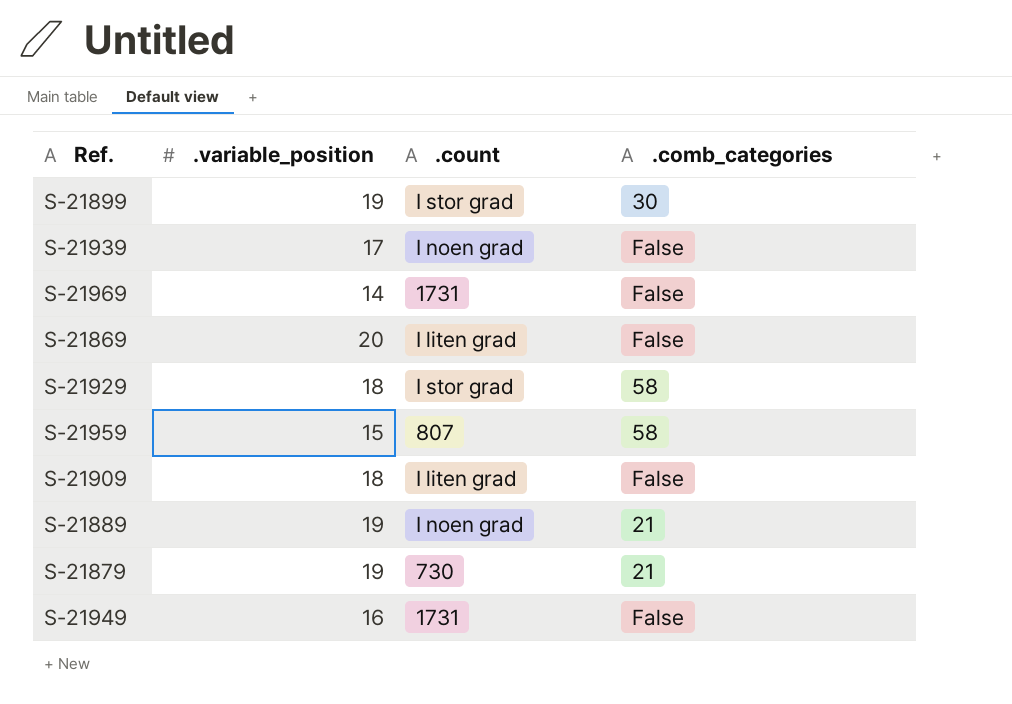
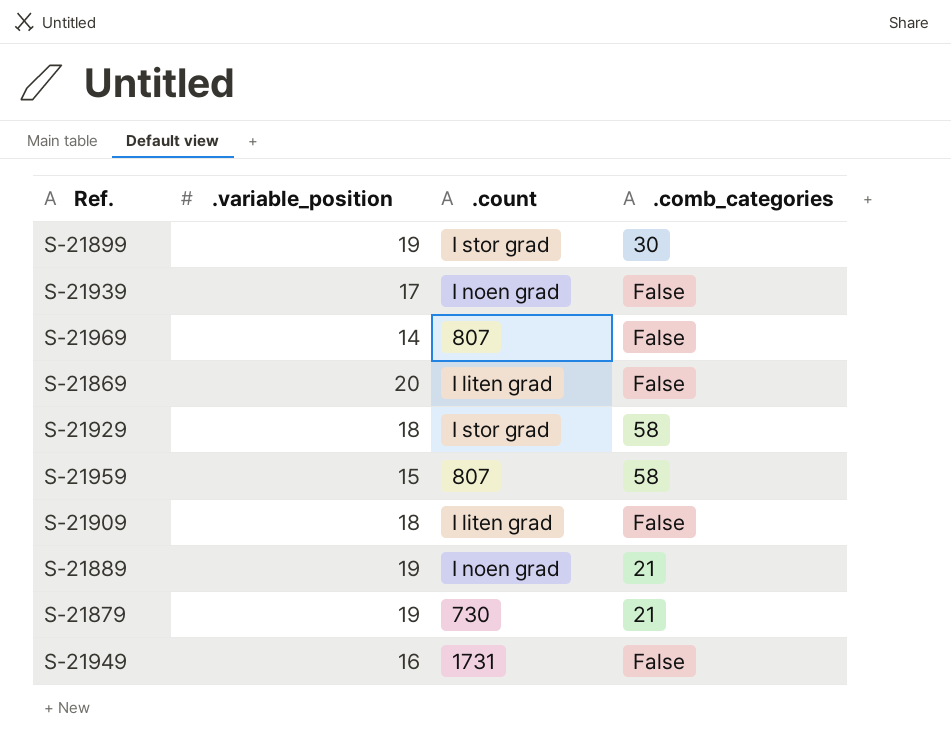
S-21969 | .count: 1731 -> 807

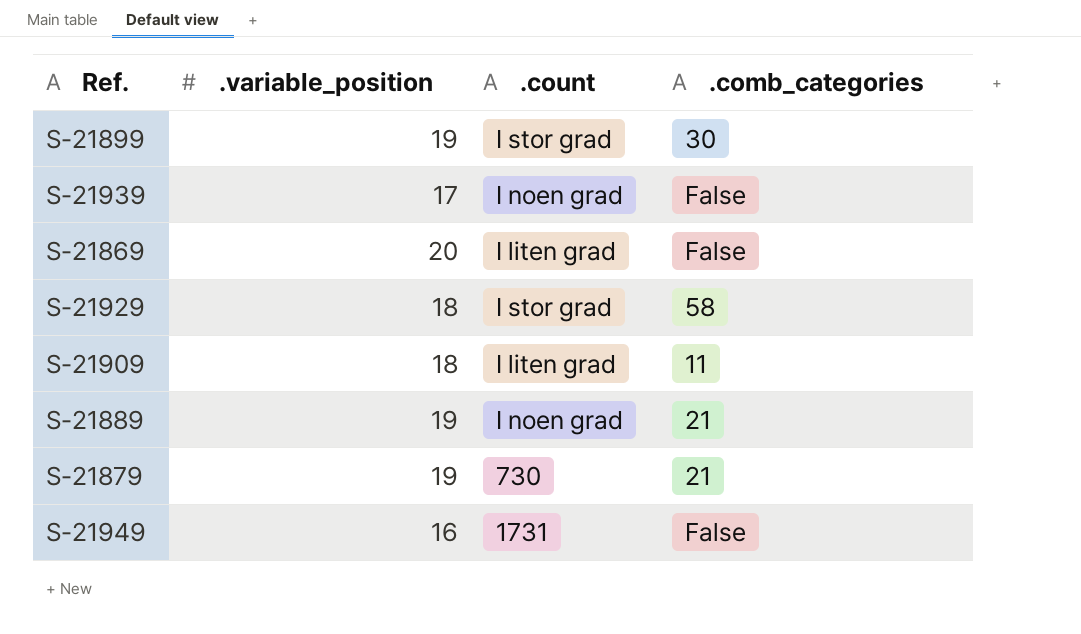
row S-21969: 14 | 807 | False -> none
row S-21959: 15 | 807 | 58 -> none
S-21909 | .comb_categories: False -> 11

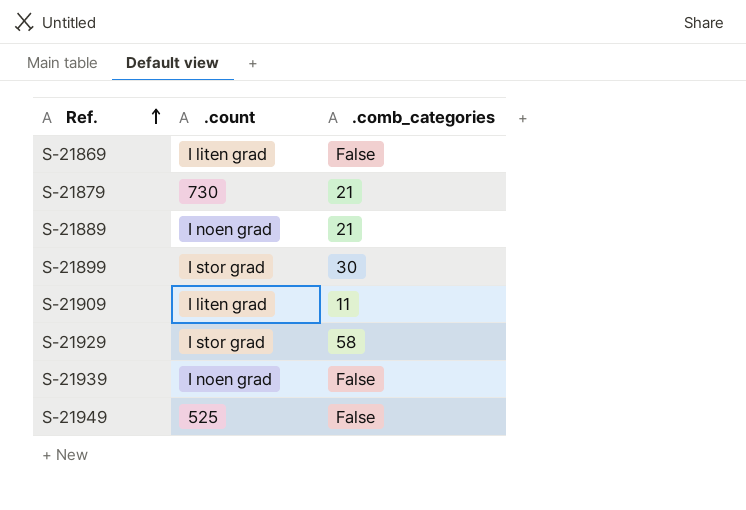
row order: none -> Ref. ascending
column .variable_position | position: 2 -> none
S-21949 | .count: 1731 -> 525

